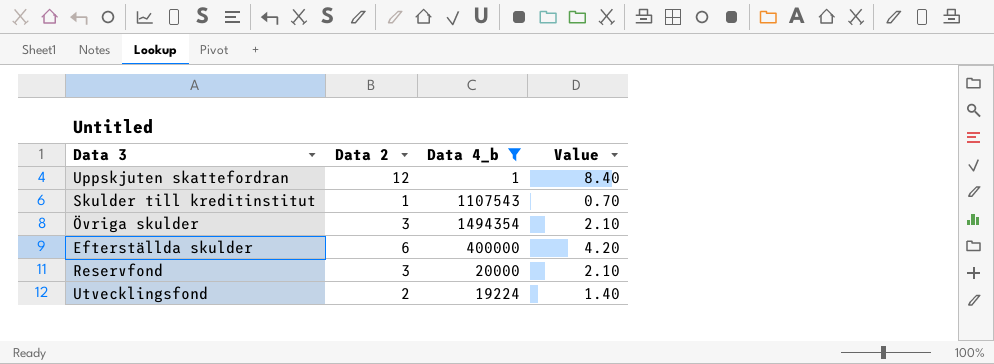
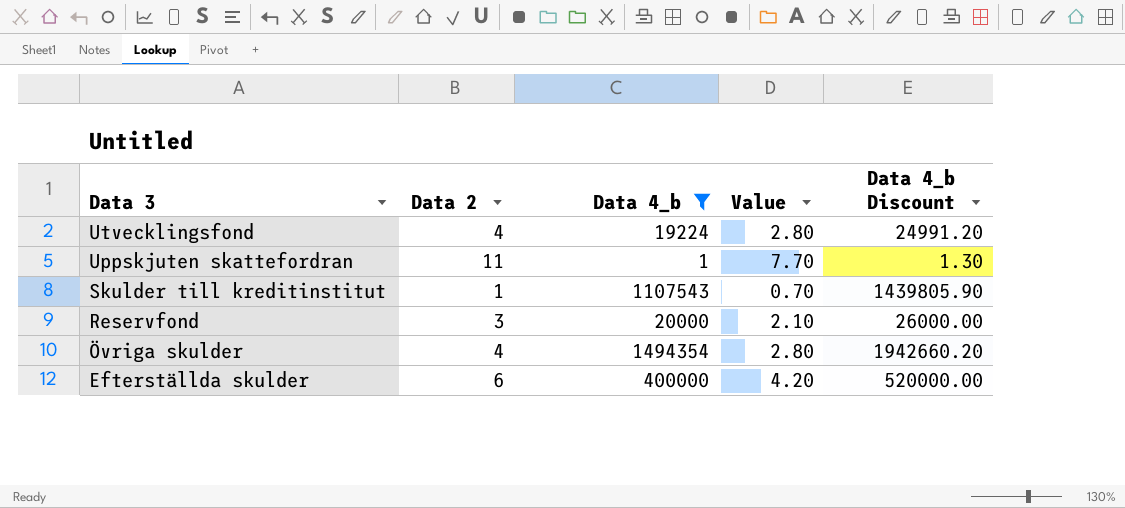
row order: none -> Data 3 descending
column Data 4_b Discount | formula: none -> [Data 4_b] * 1.3
Utvecklingsfond | Data 2: 2 -> 4
Utvecklingsfond | Value: 1.40 -> 2.80
Uppskjuten skattefordran | Data 2: 12 -> 11
Uppskjuten skattefordran | Value: 8.40 -> 7.70
Övriga skulder | Data 2: 3 -> 4
Övriga skulder | Value: 2.10 -> 2.80

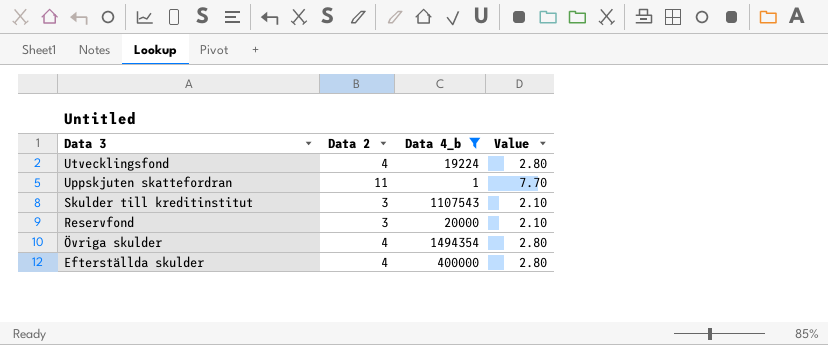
column Data 4_b Discount | formula: [Data 4_b] * 1.3 -> none
Skulder till kreditinstitut | Data 2: 1 -> 3
Skulder till kreditinstitut | Value: 0.70 -> 2.10
Efterställda skulder | Data 2: 6 -> 4
Efterställda skulder | Value: 4.20 -> 2.80

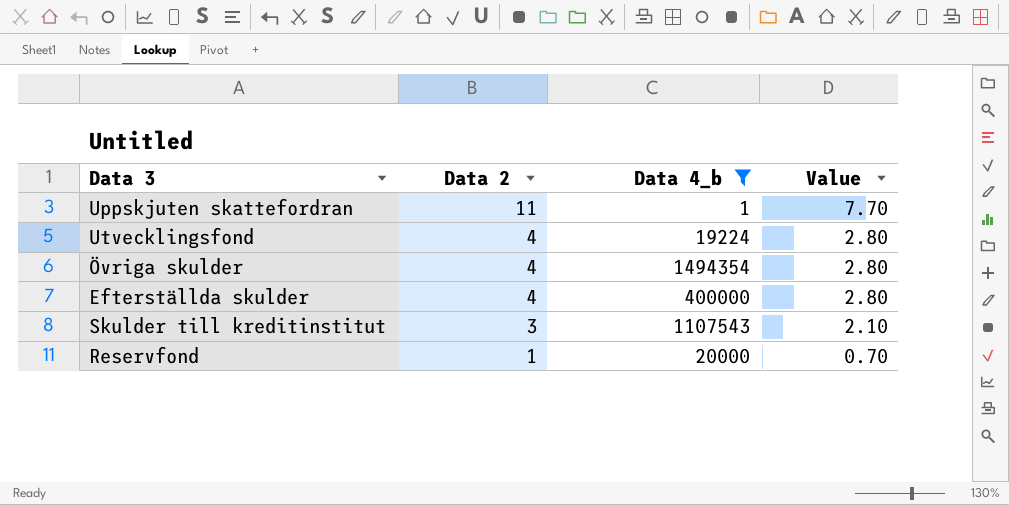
row order: Data 3 descending -> Data 2 descending
Reservfond | Data 2: 3 -> 1
Reservfond | Value: 2.10 -> 0.70

